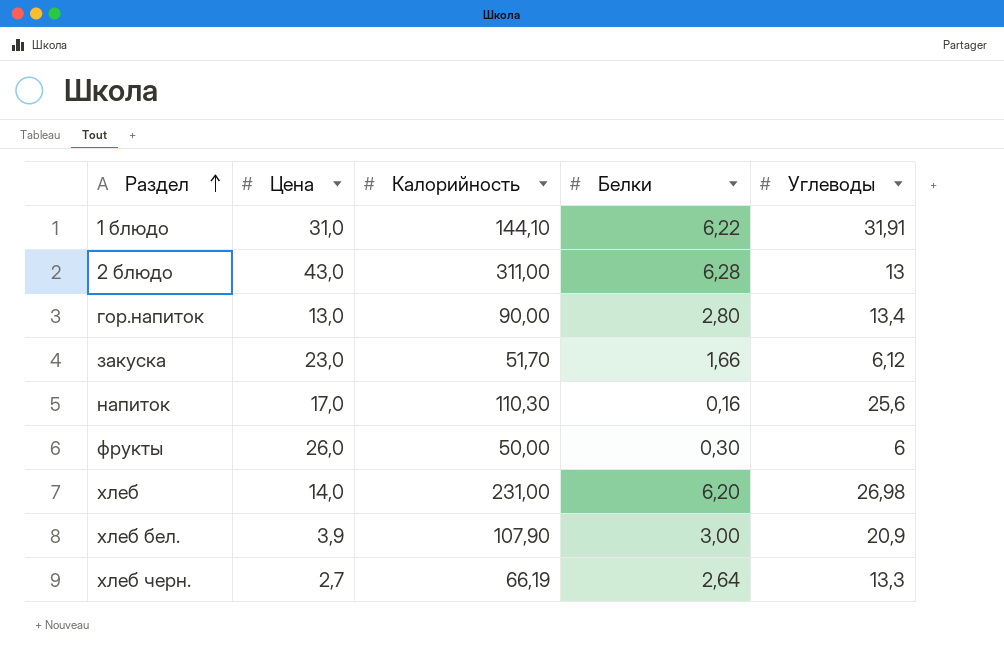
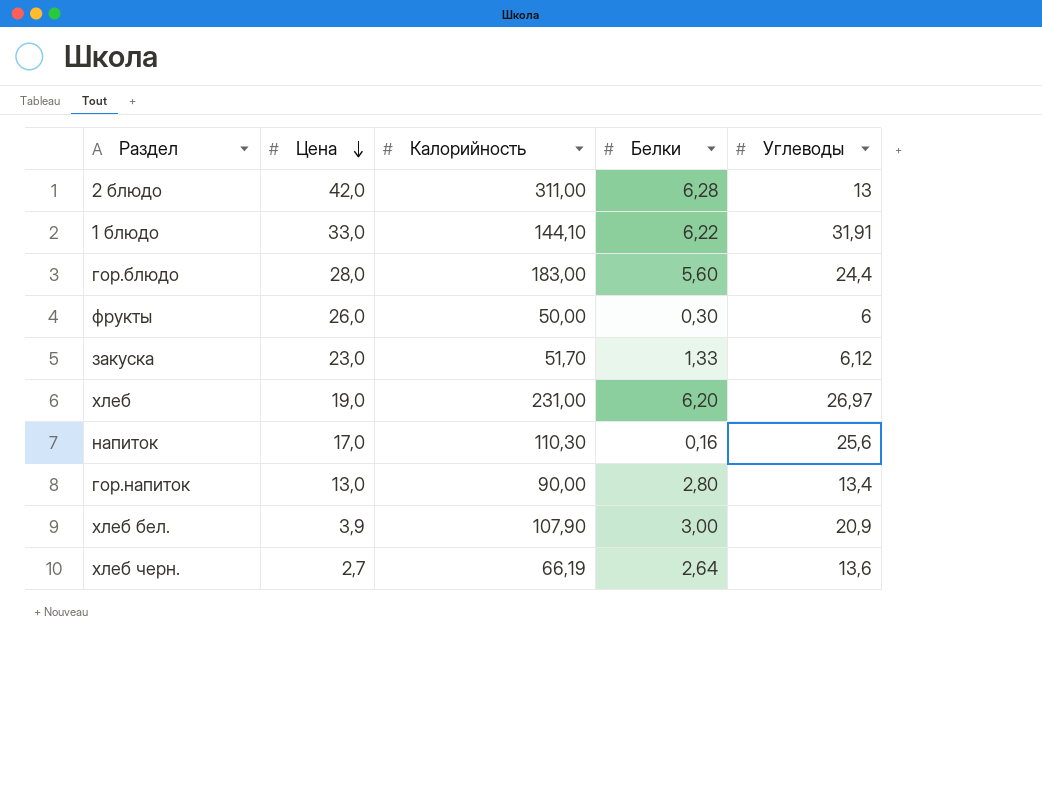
row order: Раздел ascending -> Цена descending
2 блюдо | Цена: 43,0 -> 42,0
1 блюдо | Цена: 31,0 -> 33,0
row гор.блюдо: none -> 28,0 | 183,00 | 5,60 | 24,4
закуска | Белки: 1,66 -> 1,33
хлеб | Цена: 14,0 -> 19,0
хлеб | Углеводы: 26,98 -> 26,97
хлеб черн. | Углеводы: 13,3 -> 13,6

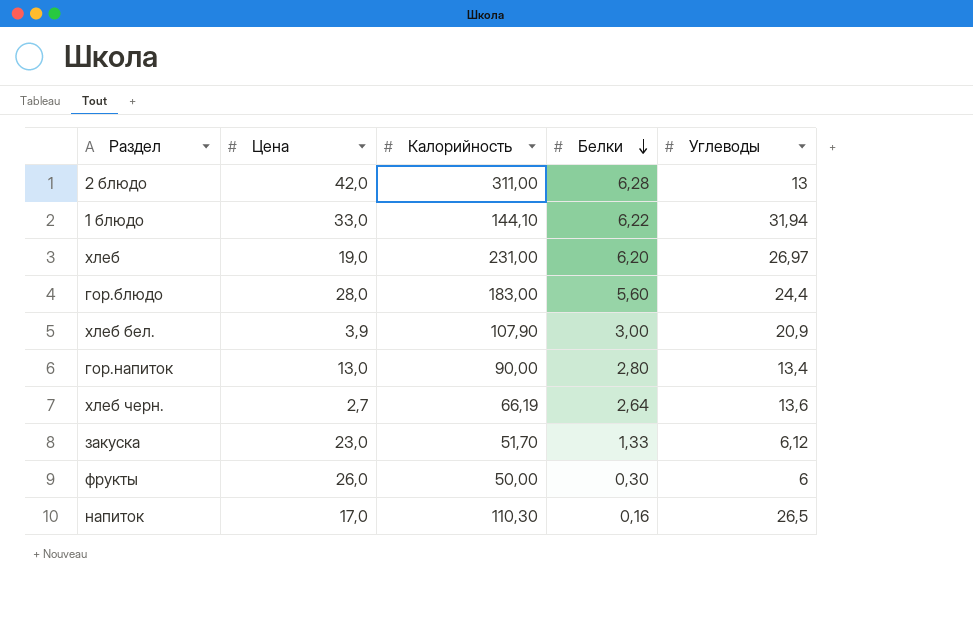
row order: Цена descending -> Белки descending
1 блюдо | Углеводы: 31,91 -> 31,94
напиток | Углеводы: 25,6 -> 26,5

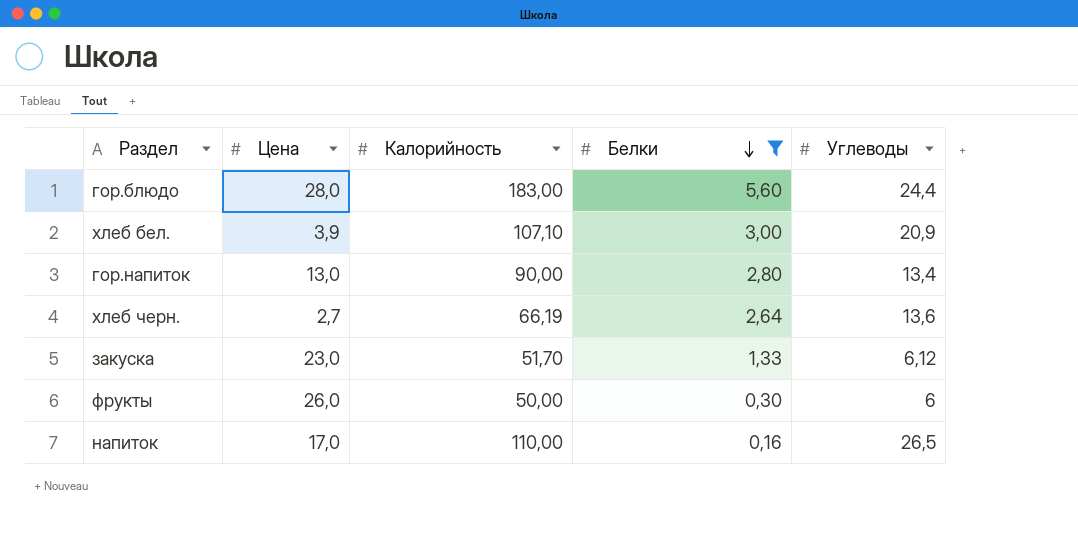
filter: none -> Белки <= 5,60
хлеб бел. | Калорийность: 107,90 -> 107,10
напиток | Калорийность: 110,30 -> 110,00

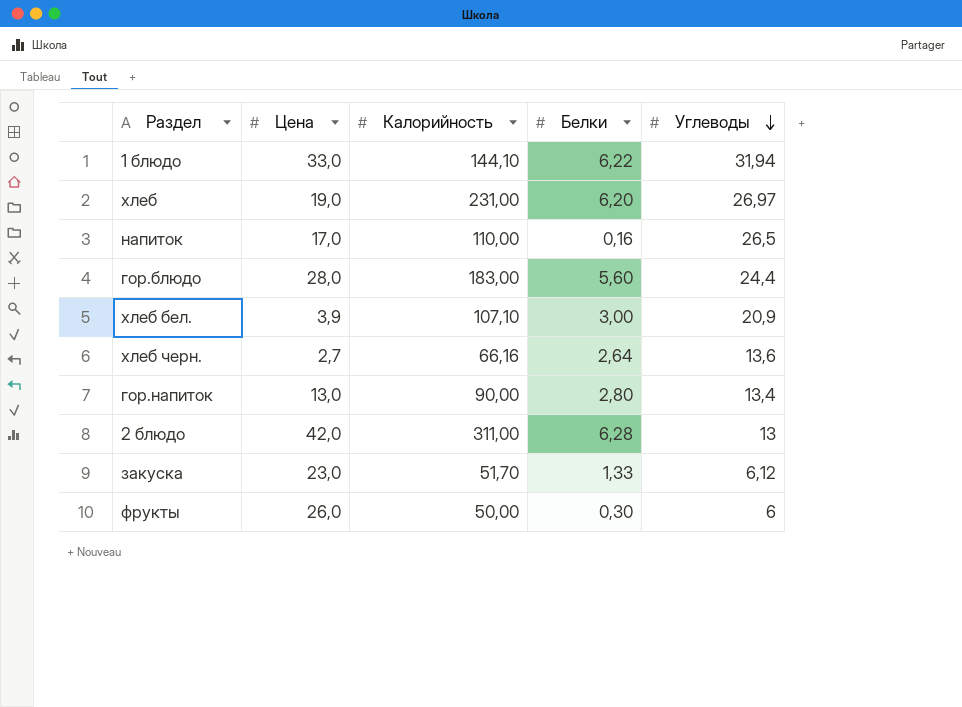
filter: Белки <= 5,60 -> none
row order: Белки descending -> Углеводы descending
хлеб черн. | Калорийность: 66,19 -> 66,16

